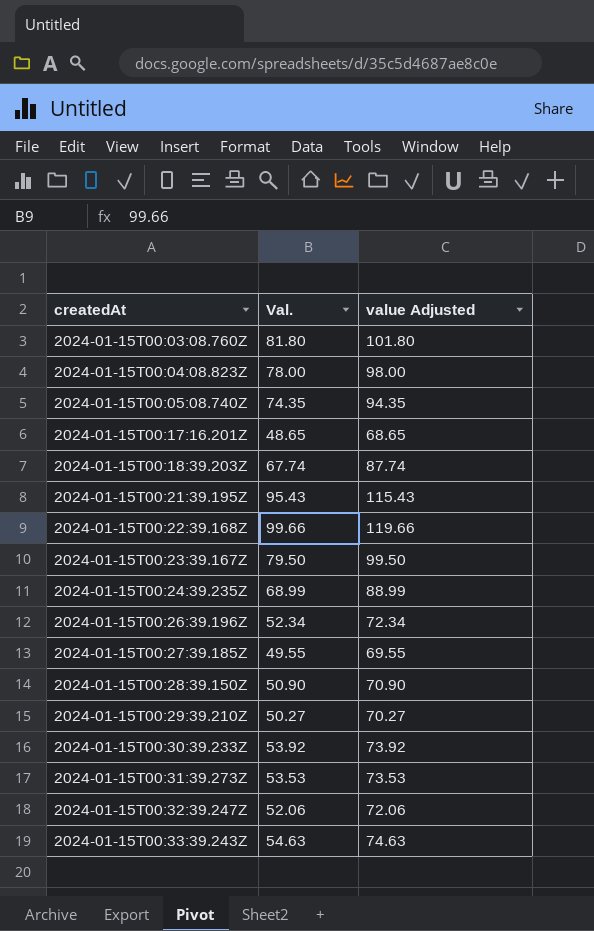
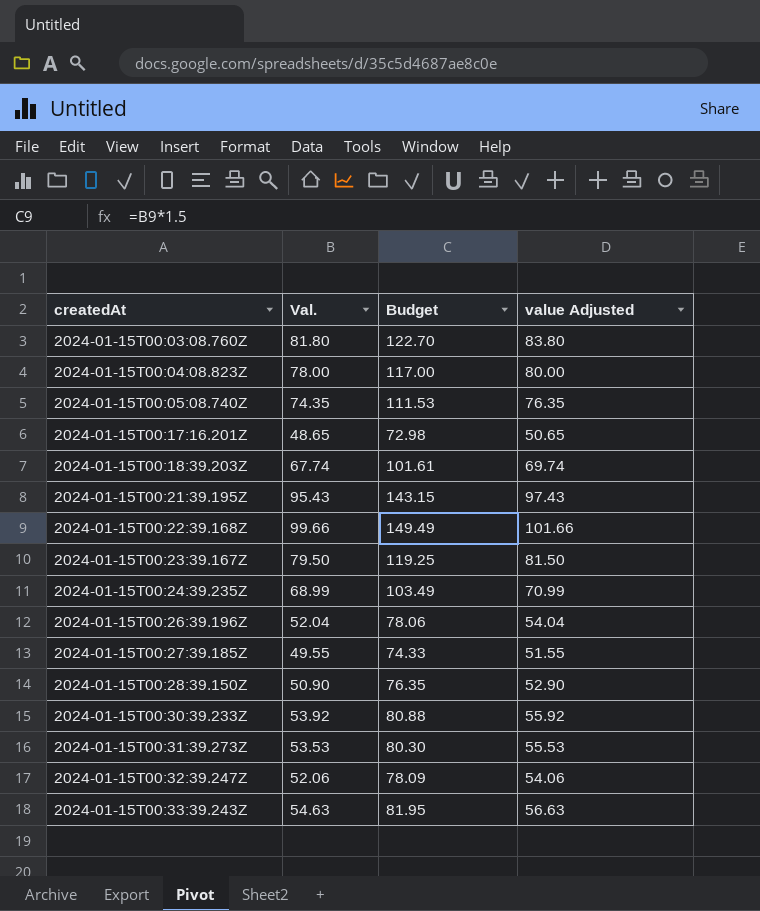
column Budget | formula: none -> [Val.] * 1.5
column value Adjusted | formula: [Val.] + 20 -> [Val.] + 2
row 2024-01-15T00:29:39.210Z: 50.27 | 70.27 -> none
2024-01-15T00:26:39.196Z | Val.: 52.34 -> 52.04

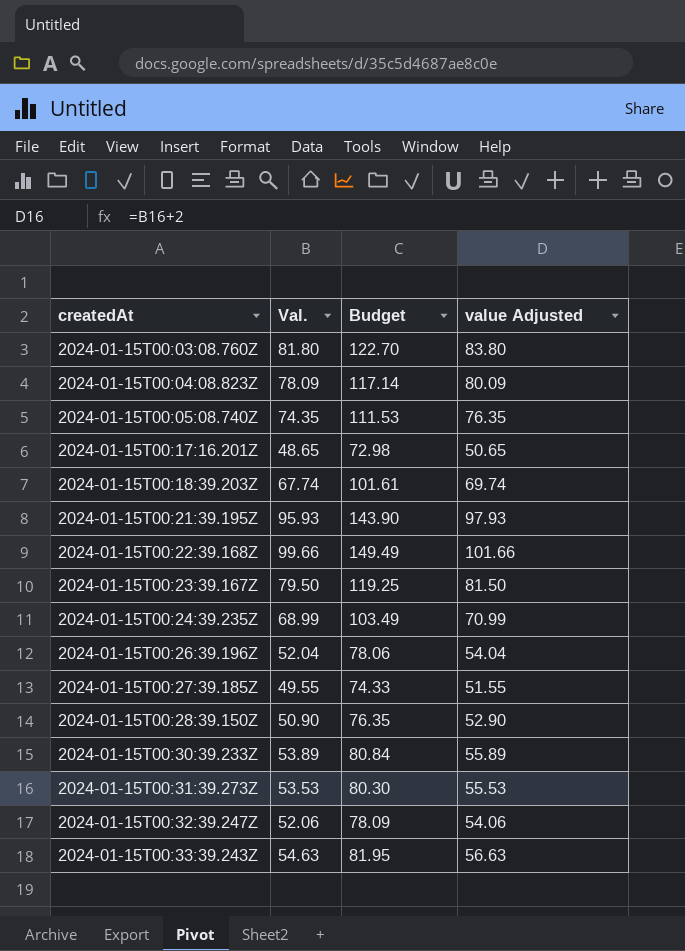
2024-01-15T00:04:08.823Z | Val.: 78.00 -> 78.09
2024-01-15T00:04:08.823Z | Budget: 117.00 -> 117.14
2024-01-15T00:04:08.823Z | value Adjusted: 80.00 -> 80.09
2024-01-15T00:21:39.195Z | Val.: 95.43 -> 95.93
2024-01-15T00:21:39.195Z | Budget: 143.15 -> 143.90
2024-01-15T00:21:39.195Z | value Adjusted: 97.43 -> 97.93
2024-01-15T00:30:39.233Z | Val.: 53.92 -> 53.89
2024-01-15T00:30:39.233Z | Budget: 80.88 -> 80.84
2024-01-15T00:30:39.233Z | value Adjusted: 55.92 -> 55.89

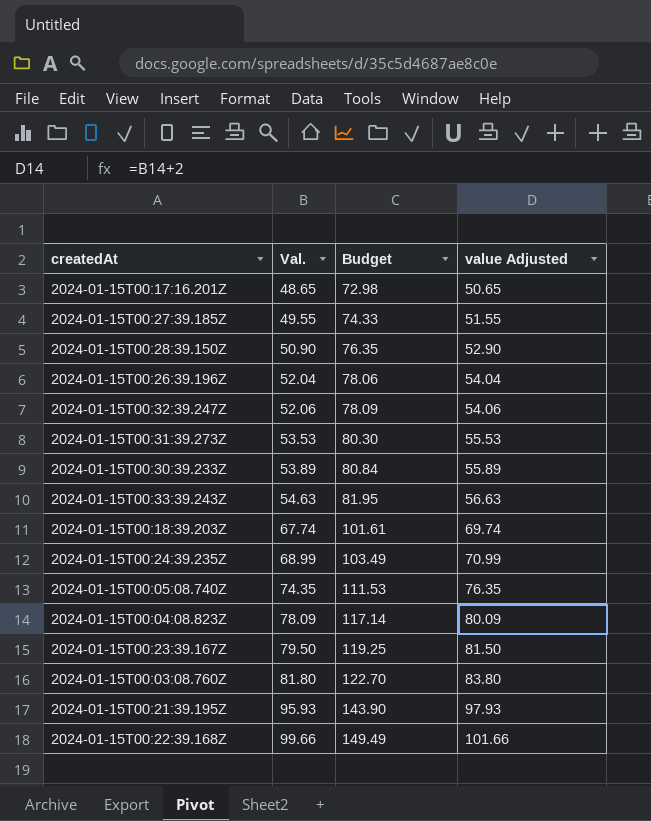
row order: createdAt ascending -> Val. ascending

